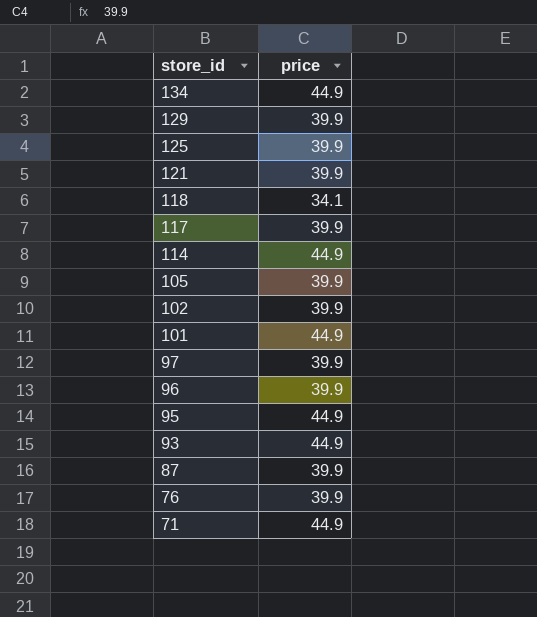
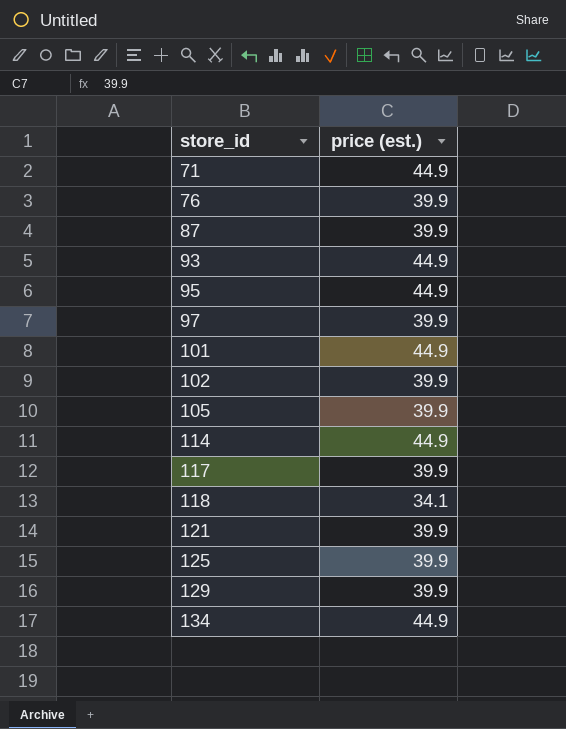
row order: store_id descending -> store_id ascending
column name: price -> price (est.)
row 96: 39.9 -> none

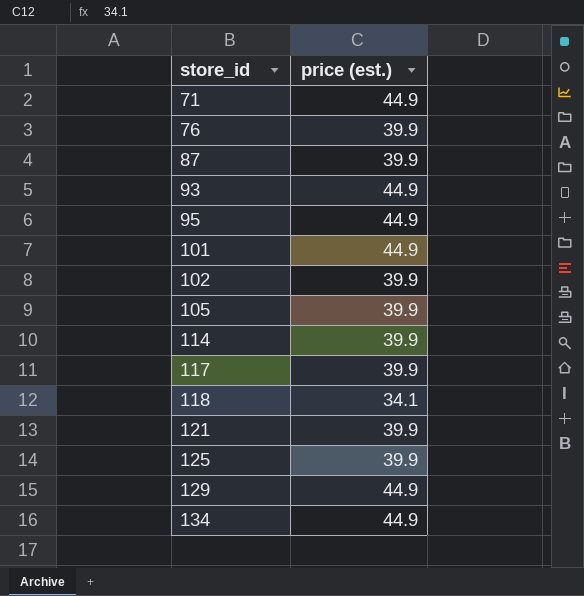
row 97: 39.9 -> none
114 | price (est.): 44.9 -> 39.9
129 | price (est.): 39.9 -> 44.9

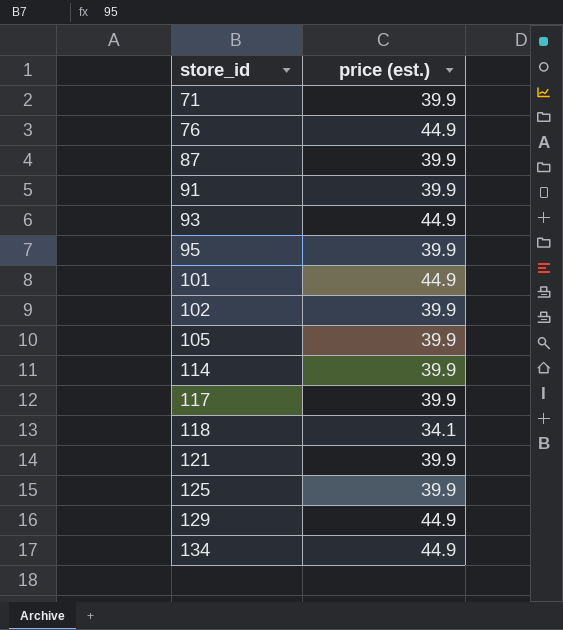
71 | price (est.): 44.9 -> 39.9
76 | price (est.): 39.9 -> 44.9
row 91: none -> 39.9
95 | price (est.): 44.9 -> 39.9

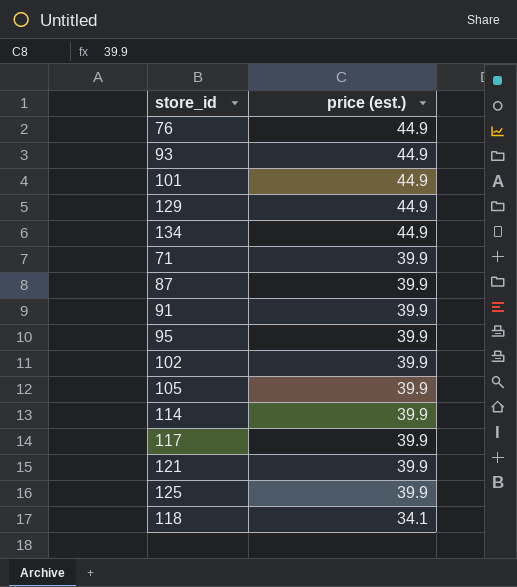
row order: store_id ascending -> price (est.) descending

